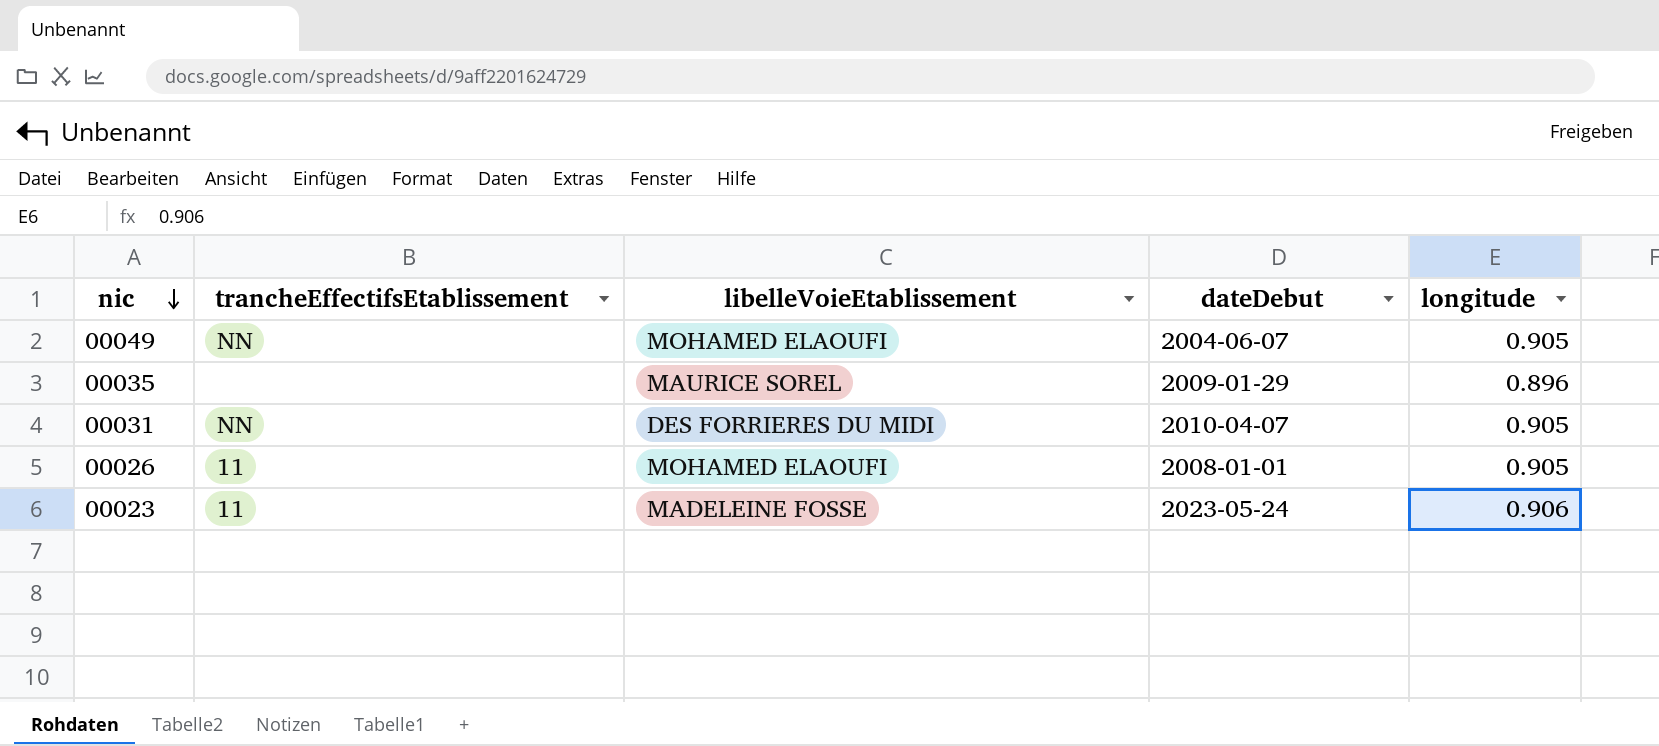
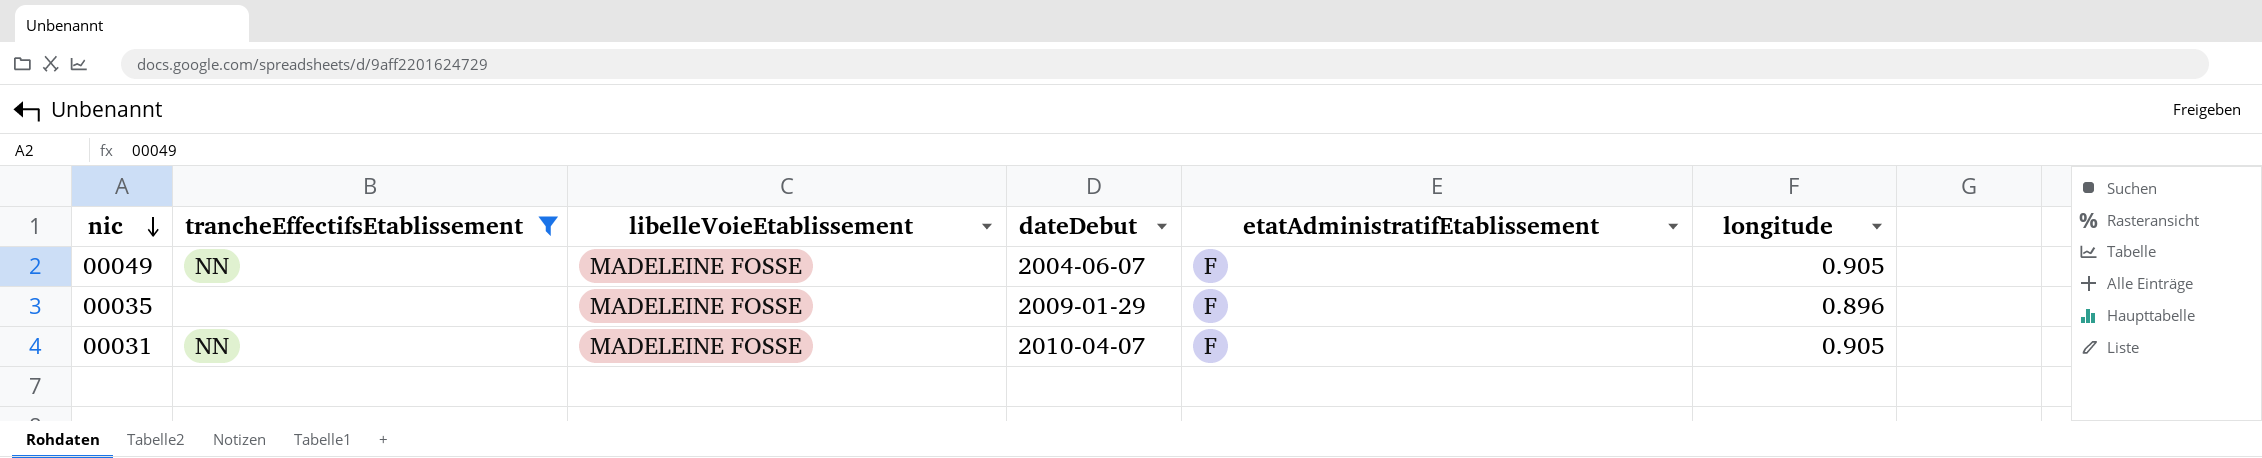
filter: none -> trancheEffectifsEtablissement != 11
column etatAdministratifEtablissement | position: none -> 5
00049 | libelleVoieEtablissement: MOHAMED ELAOUFI -> MADELEINE FOSSE
00035 | libelleVoieEtablissement: MAURICE SOREL -> MADELEINE FOSSE
00031 | libelleVoieEtablissement: DES FORRIERES DU MIDI -> MADELEINE FOSSE

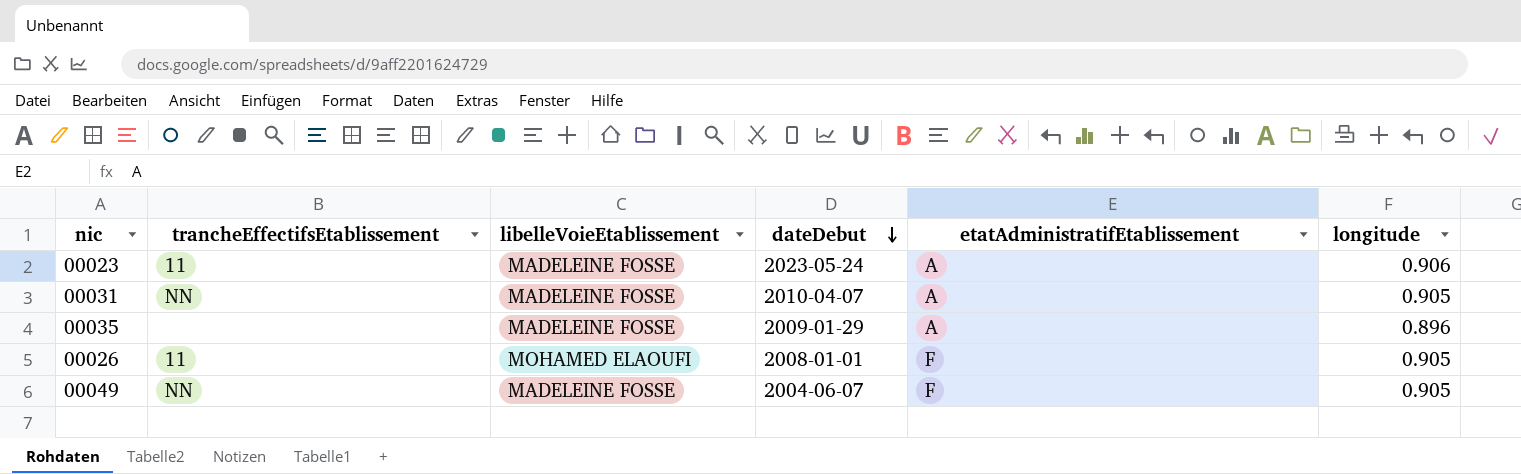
filter: trancheEffectifsEtablissement != 11 -> none
row order: nic descending -> dateDebut descending
00031 | etatAdministratifEtablissement: F -> A
00035 | etatAdministratifEtablissement: F -> A

